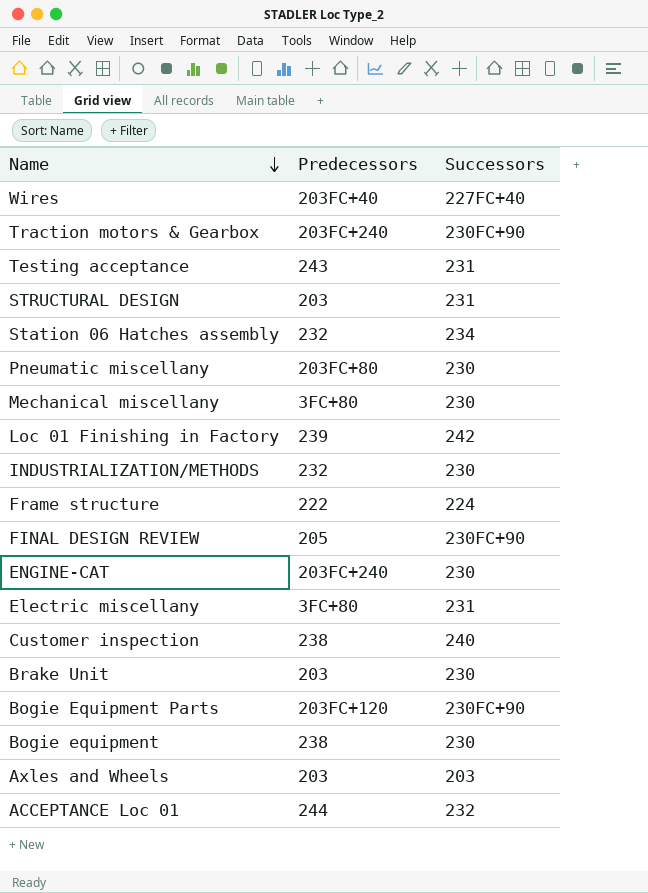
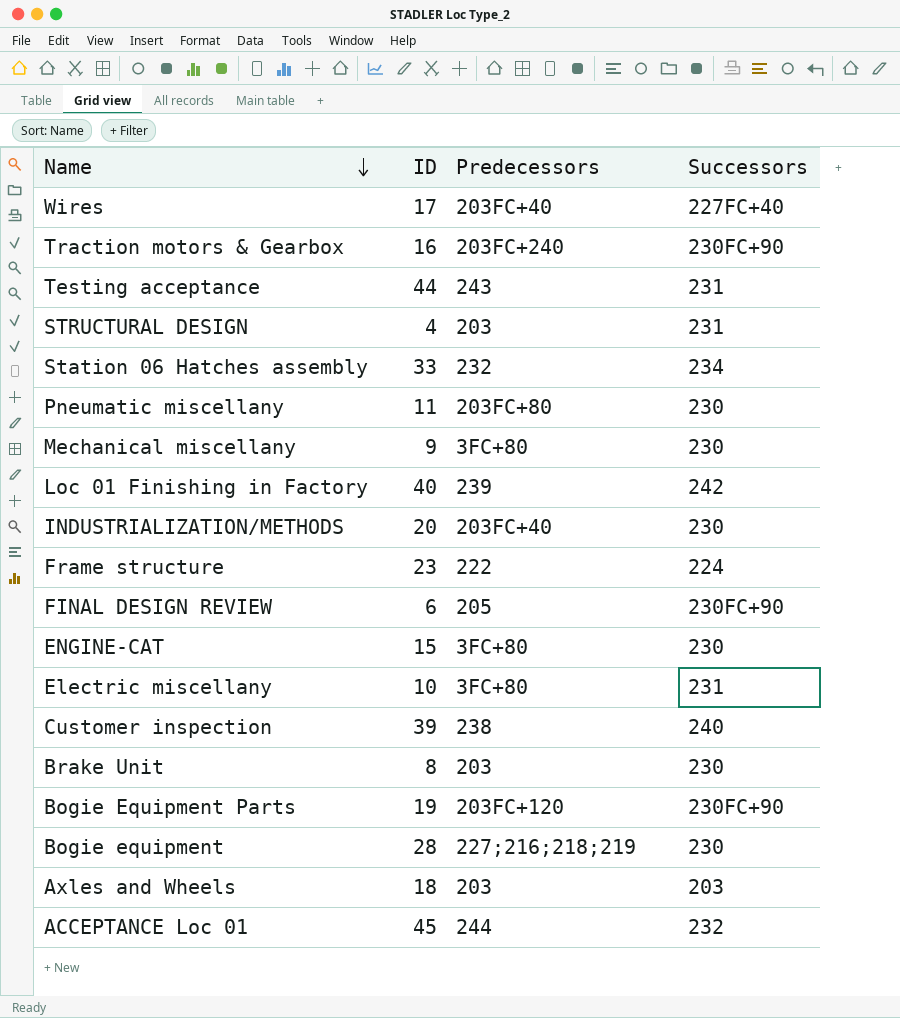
column ID | position: none -> 2
INDUSTRIALIZATION/METHODS | Predecessors: 232 -> 203FC+40
ENGINE-CAT | Predecessors: 203FC+240 -> 3FC+80
Bogie equipment | Predecessors: 238 -> 227;216;218;219

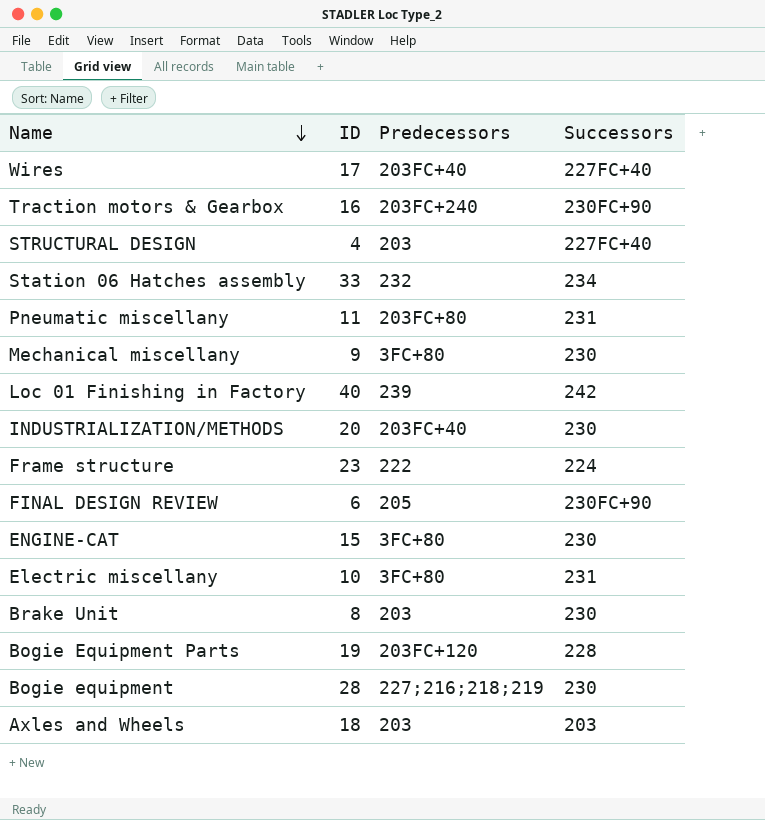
row Testing acceptance: 44 | 243 | 231 -> none
row Customer inspection: 39 | 238 | 240 -> none
row ACCEPTANCE Loc 01: 45 | 244 | 232 -> none
STRUCTURAL DESIGN | Successors: 231 -> 227FC+40
Pneumatic miscellany | Successors: 230 -> 231
Bogie Equipment Parts | Successors: 230FC+90 -> 228

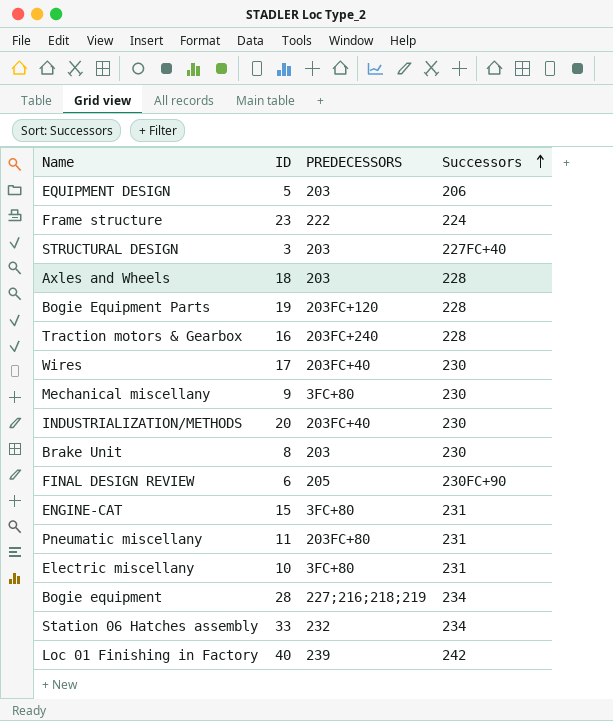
row order: Name descending -> Successors ascending
column name: Predecessors -> PREDECESSORS
row EQUIPMENT DESIGN: none -> 5 | 203 | 206
STRUCTURAL DESIGN | ID: 4 -> 3
Axles and Wheels | Successors: 203 -> 228
Traction motors & Gearbox | Successors: 230FC+90 -> 228
Wires | Successors: 227FC+40 -> 230
ENGINE-CAT | Successors: 230 -> 231
Bogie equipment | Successors: 230 -> 234

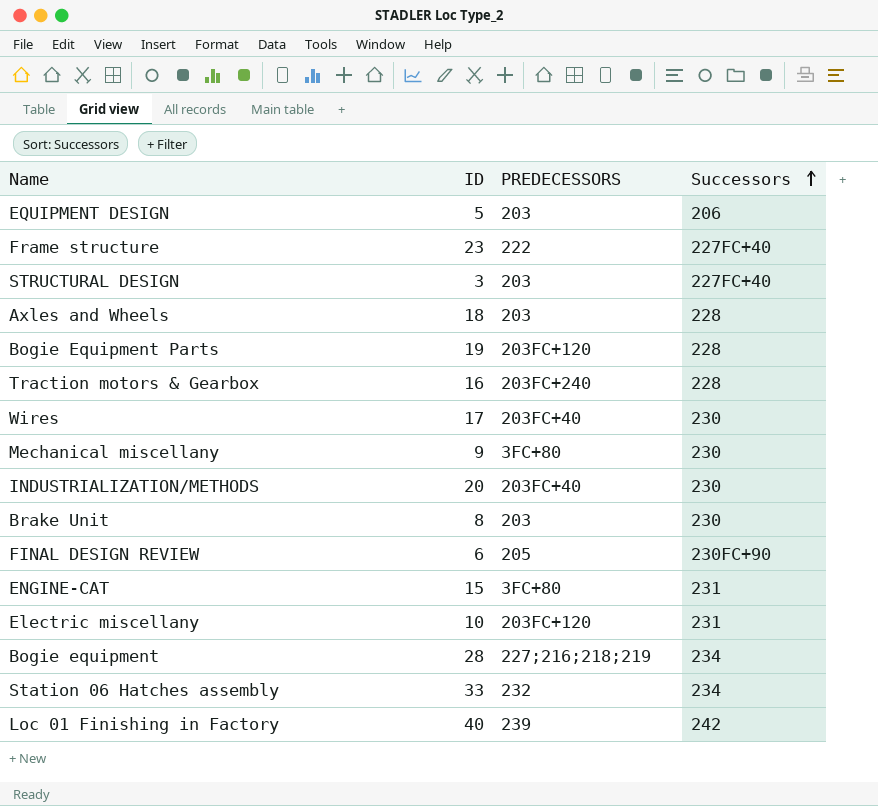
row Pneumatic miscellany: 11 | 203FC+80 | 231 -> none
Frame structure | Successors: 224 -> 227FC+40
Electric miscellany | PREDECESSORS: 3FC+80 -> 203FC+120

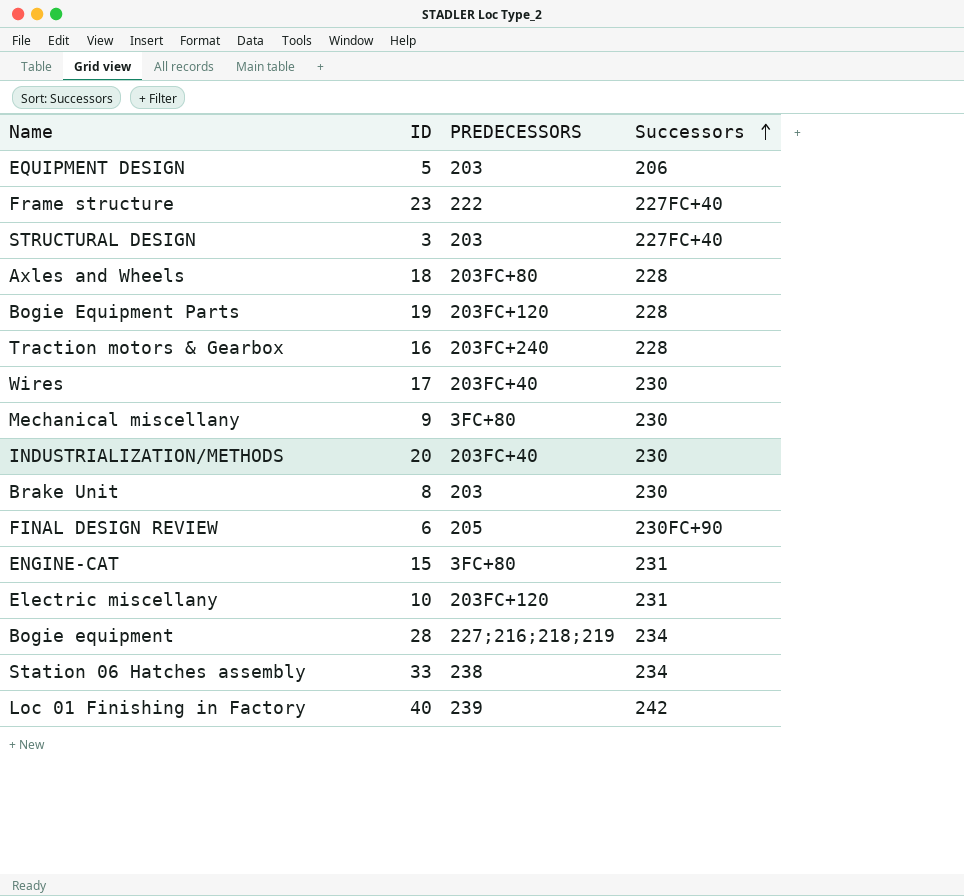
Axles and Wheels | PREDECESSORS: 203 -> 203FC+80
Station 06 Hatches assembly | PREDECESSORS: 232 -> 238

